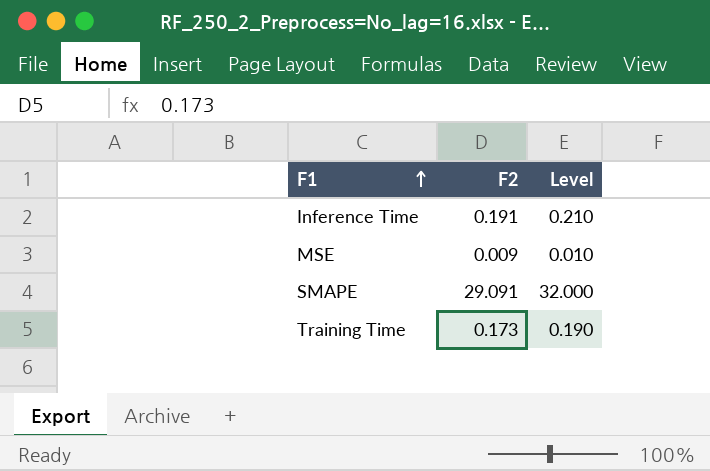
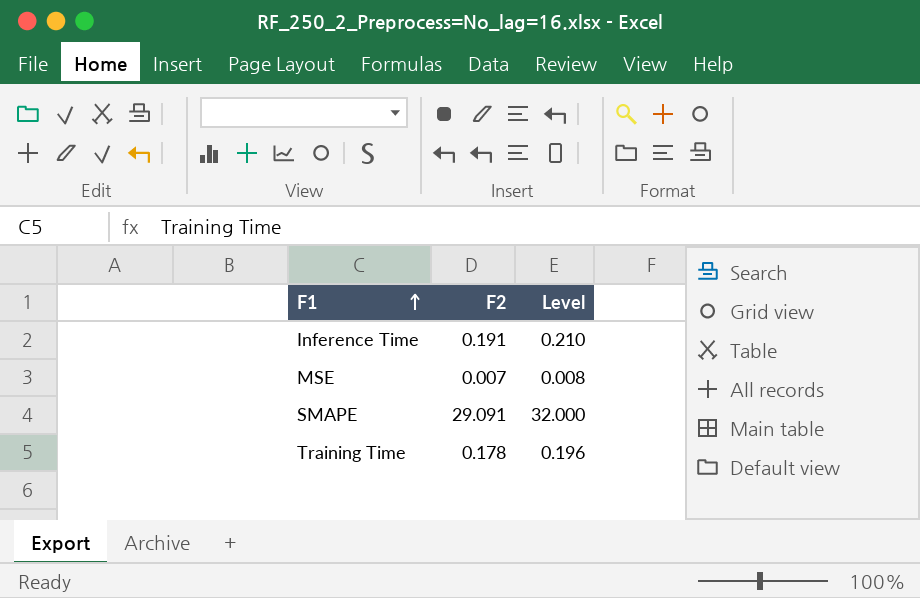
MSE | F2: 0.009 -> 0.007
MSE | Level: 0.010 -> 0.008
Training Time | F2: 0.173 -> 0.178
Training Time | Level: 0.190 -> 0.196

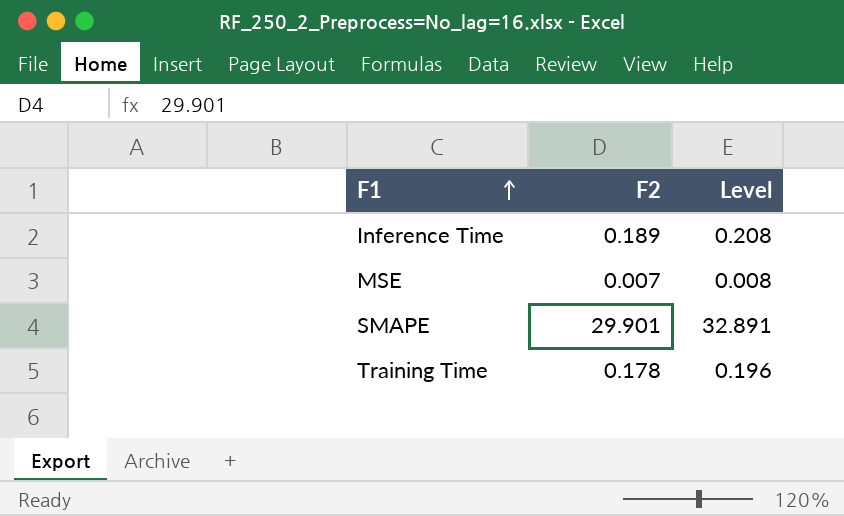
Inference Time | F2: 0.191 -> 0.189
Inference Time | Level: 0.210 -> 0.208
SMAPE | F2: 29.091 -> 29.901
SMAPE | Level: 32.000 -> 32.891

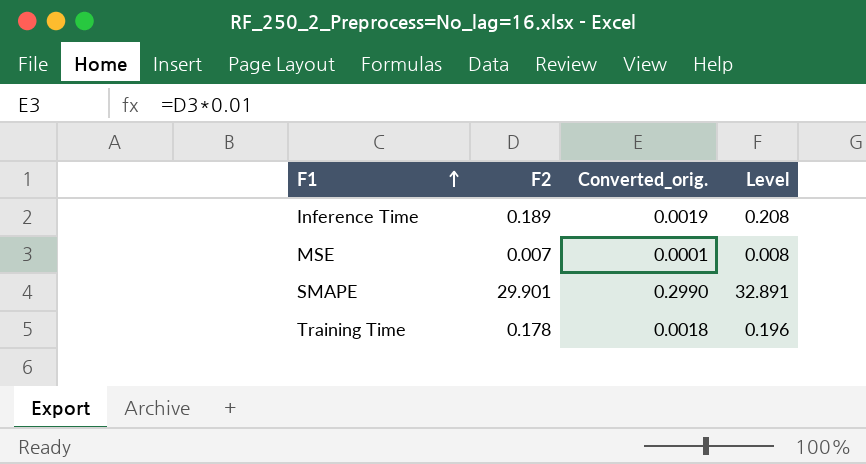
column Converted_orig. | formula: none -> [F2] * 0.01

